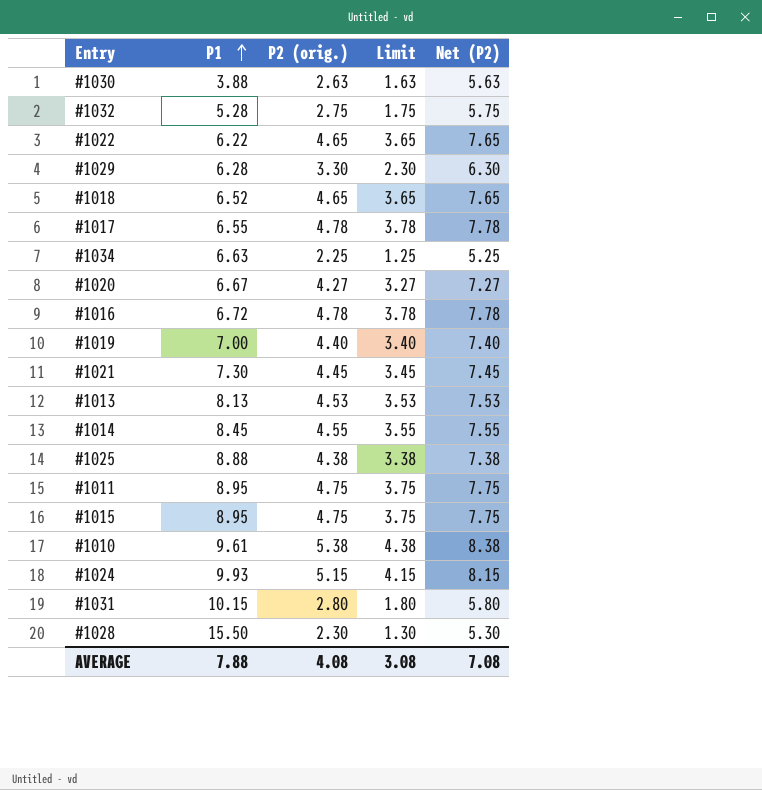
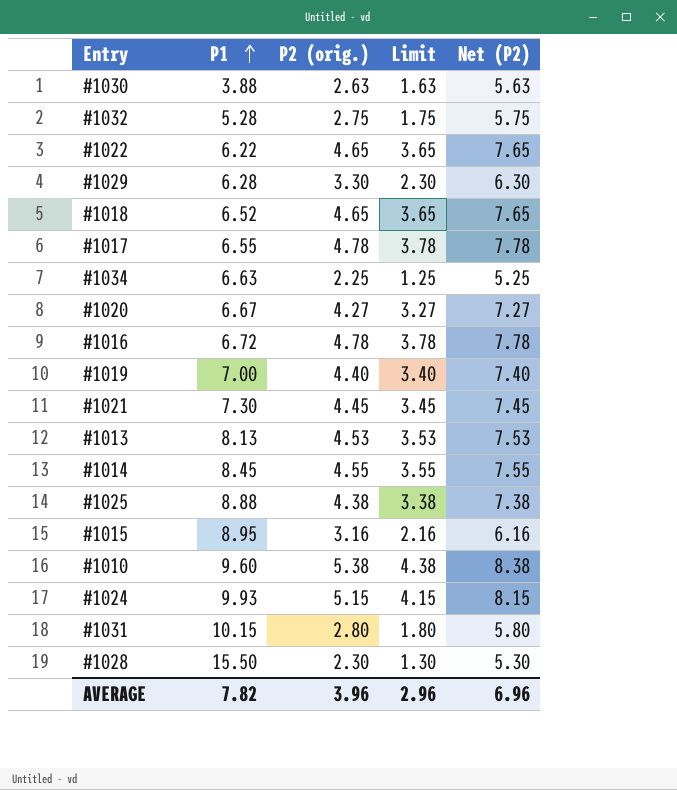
row #1011: 8.95 | 4.75 | 3.75 | 7.75 -> none
#1015 | P2 (orig.): 4.75 -> 3.16
#1015 | Limit: 3.75 -> 2.16
#1015 | Net (P2): 7.75 -> 6.16
#1010 | P1: 9.61 -> 9.60
AVERAGE | P1: 7.88 -> 7.82
AVERAGE | P2 (orig.): 4.08 -> 3.96
AVERAGE | Limit: 3.08 -> 2.96
AVERAGE | Net (P2): 7.08 -> 6.96

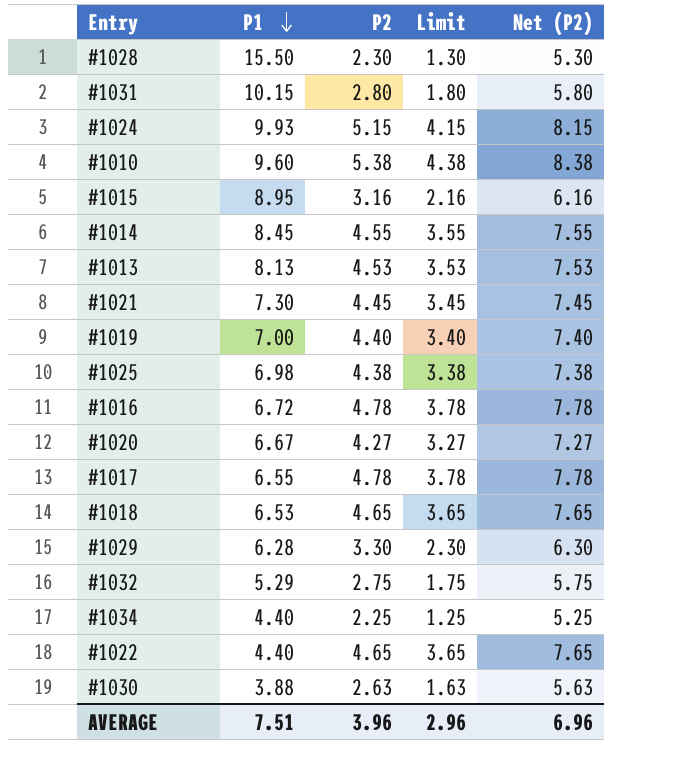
row order: P1 ascending -> P1 descending
column name: P2 (orig.) -> P2
#1025 | P1: 8.88 -> 6.98
#1018 | P1: 6.52 -> 6.53
#1032 | P1: 5.28 -> 5.29
#1034 | P1: 6.63 -> 4.40
#1022 | P1: 6.22 -> 4.40
AVERAGE | P1: 7.82 -> 7.51

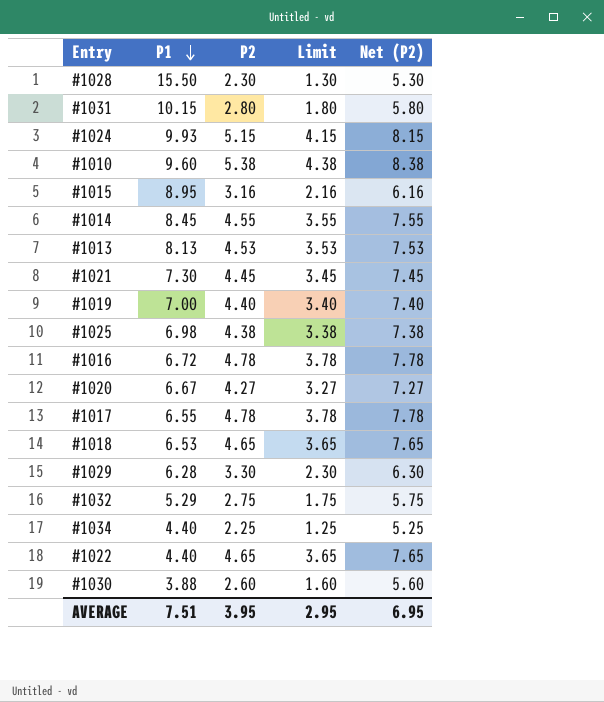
#1030 | P2: 2.63 -> 2.60
#1030 | Limit: 1.63 -> 1.60
#1030 | Net (P2): 5.63 -> 5.60
AVERAGE | P2: 3.96 -> 3.95
AVERAGE | Limit: 2.96 -> 2.95
AVERAGE | Net (P2): 6.96 -> 6.95

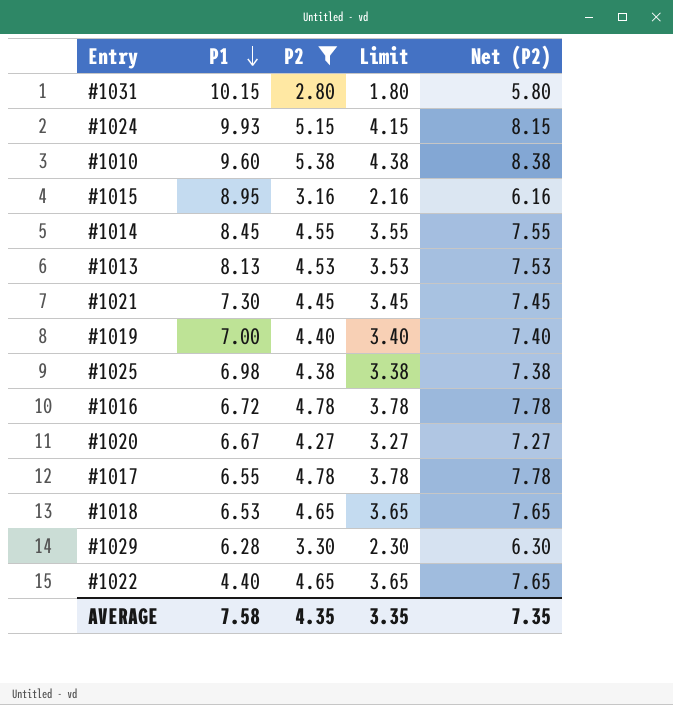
filter: none -> P2 >= 2.80
AVERAGE | P1: 7.51 -> 7.58
AVERAGE | P2: 3.95 -> 4.35
AVERAGE | Limit: 2.95 -> 3.35
AVERAGE | Net (P2): 6.95 -> 7.35

